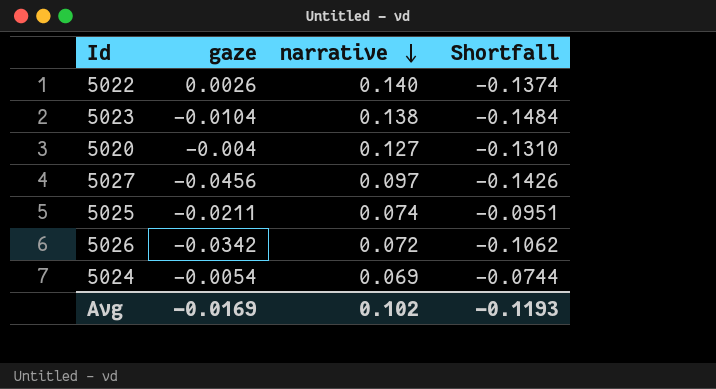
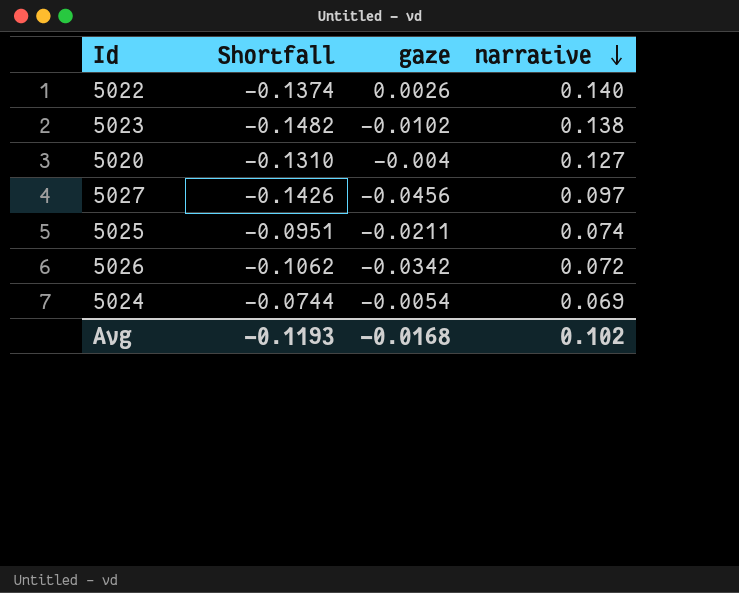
column Shortfall | position: 4 -> 2
5023 | Shortfall: -0.1484 -> -0.1482
5023 | gaze: -0.0104 -> -0.0102
Avg | gaze: -0.0169 -> -0.0168

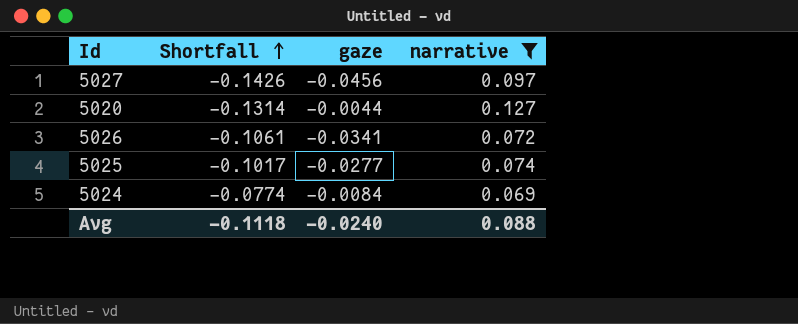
filter: none -> narrative <= 0.127
row order: narrative descending -> Shortfall ascending
5020 | Shortfall: -0.1310 -> -0.1314
5020 | gaze: -0.004 -> -0.0044
5026 | Shortfall: -0.1062 -> -0.1061
5026 | gaze: -0.0342 -> -0.0341
5025 | Shortfall: -0.0951 -> -0.1017
5025 | gaze: -0.0211 -> -0.0277
5024 | Shortfall: -0.0744 -> -0.0774
5024 | gaze: -0.0054 -> -0.0084
Avg | Shortfall: -0.1193 -> -0.1118
Avg | gaze: -0.0168 -> -0.0240
Avg | narrative: 0.102 -> 0.088

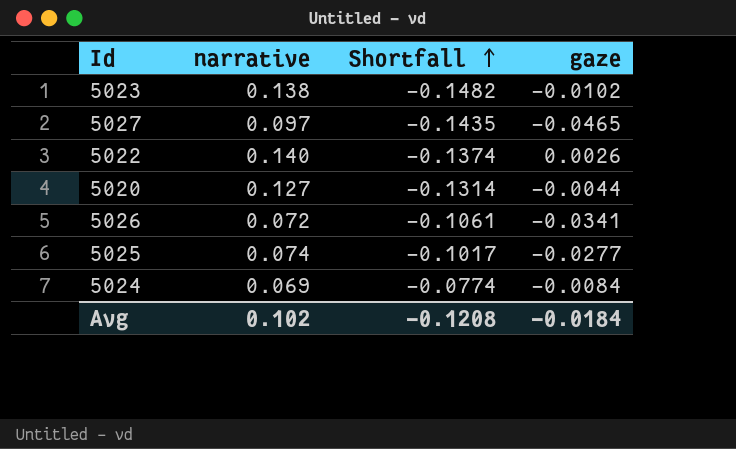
filter: narrative <= 0.127 -> none
column narrative | position: 4 -> 2
5027 | Shortfall: -0.1426 -> -0.1435
5027 | gaze: -0.0456 -> -0.0465
Avg | narrative: 0.088 -> 0.102
Avg | Shortfall: -0.1118 -> -0.1208
Avg | gaze: -0.0240 -> -0.0184

